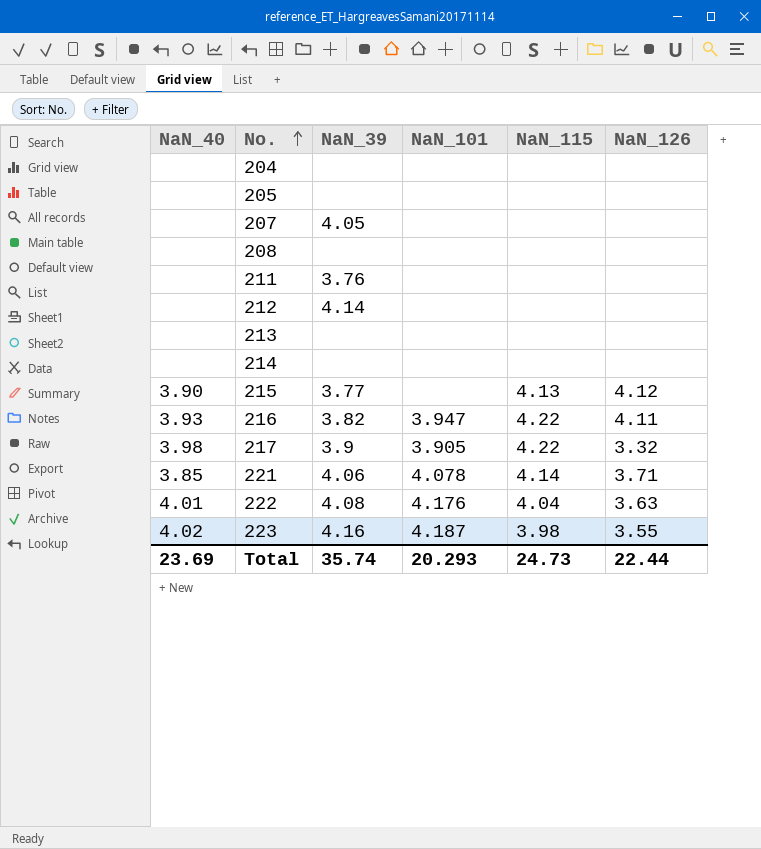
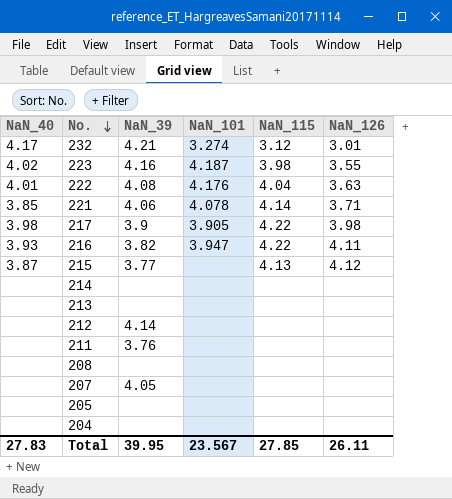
row order: No. ascending -> No. descending
row 232: none -> 4.17 | 4.21 | 3.274 | 3.12 | 3.01
217 | NaN_126: 3.32 -> 3.98
215 | NaN_40: 3.90 -> 3.87
Total | NaN_40: 23.69 -> 27.83
Total | NaN_39: 35.74 -> 39.95
Total | NaN_101: 20.293 -> 23.567
Total | NaN_115: 24.73 -> 27.85
Total | NaN_126: 22.44 -> 26.11

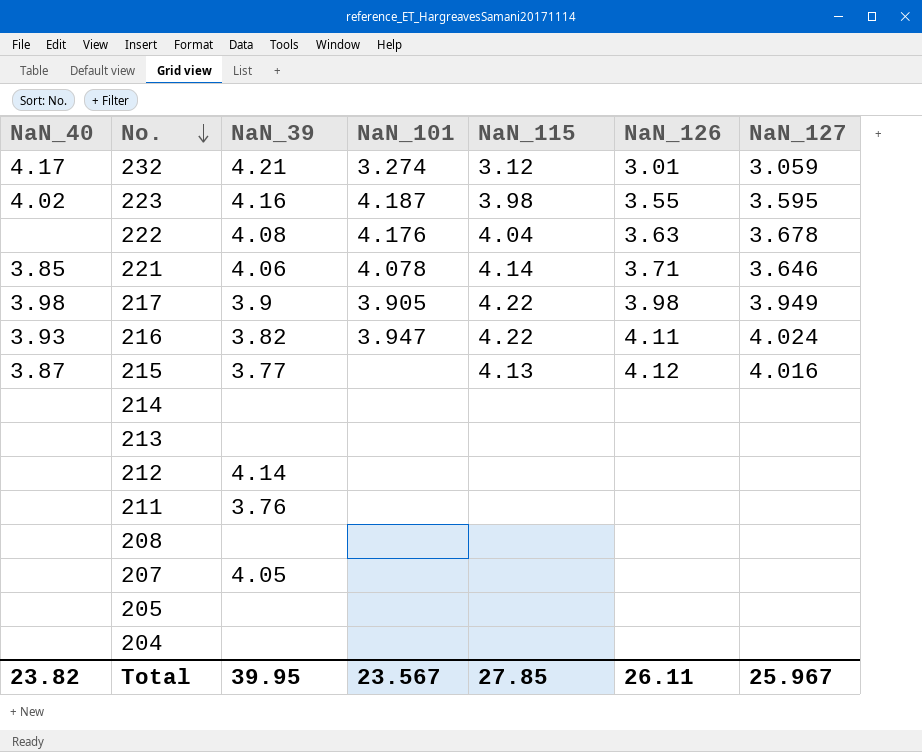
column NaN_127 | position: none -> 7
222 | NaN_40: 4.01 -> none
Total | NaN_40: 27.83 -> 23.82

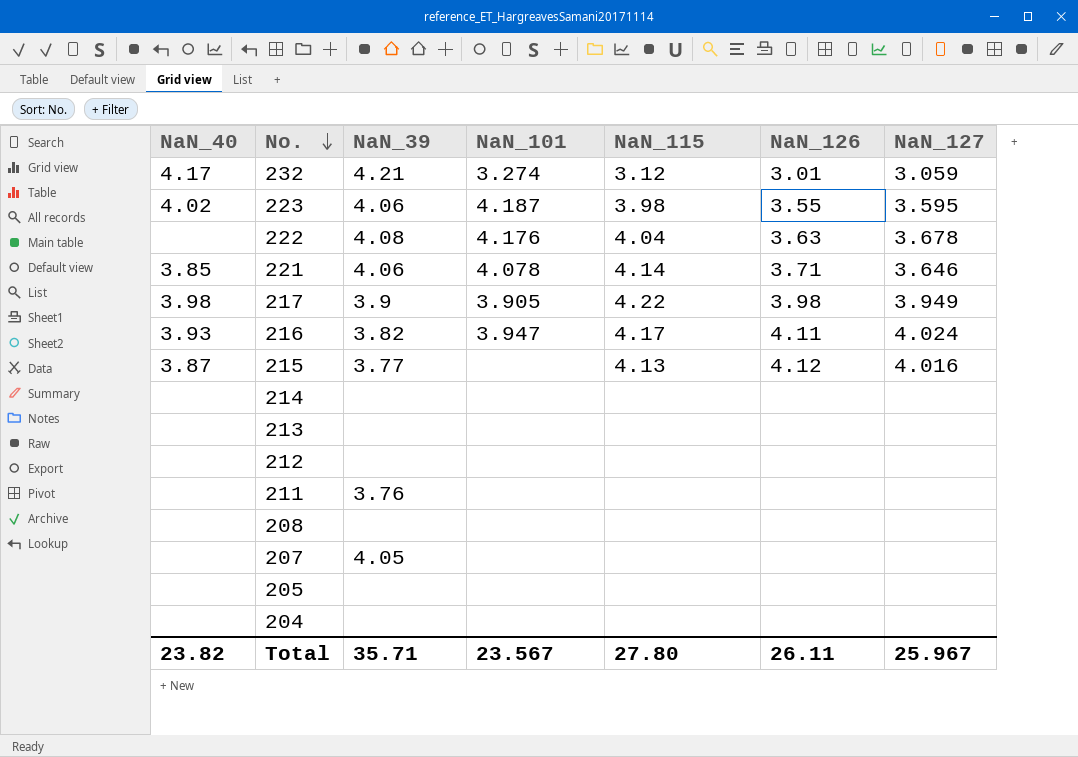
223 | NaN_39: 4.16 -> 4.06
216 | NaN_115: 4.22 -> 4.17
212 | NaN_39: 4.14 -> none
Total | NaN_39: 39.95 -> 35.71
Total | NaN_115: 27.85 -> 27.80

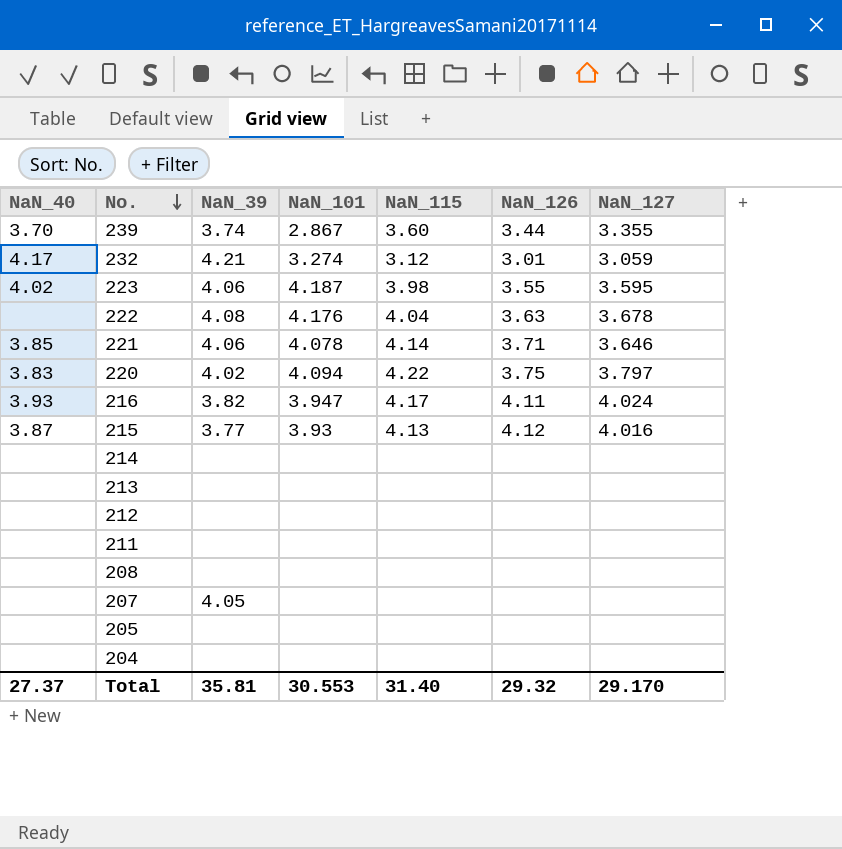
row 217: 3.98 | 3.9 | 3.905 | 4.22 | 3.98 | 3.949 -> none
row 239: none -> 3.70 | 3.74 | 2.867 | 3.60 | 3.44 | 3.355
row 220: none -> 3.83 | 4.02 | 4.094 | 4.22 | 3.75 | 3.797
215 | NaN_101: none -> 3.93
211 | NaN_39: 3.76 -> none
Total | NaN_40: 23.82 -> 27.37
Total | NaN_39: 35.71 -> 35.81
Total | NaN_101: 23.567 -> 30.553
Total | NaN_115: 27.80 -> 31.40
Total | NaN_126: 26.11 -> 29.32
Total | NaN_127: 25.967 -> 29.170

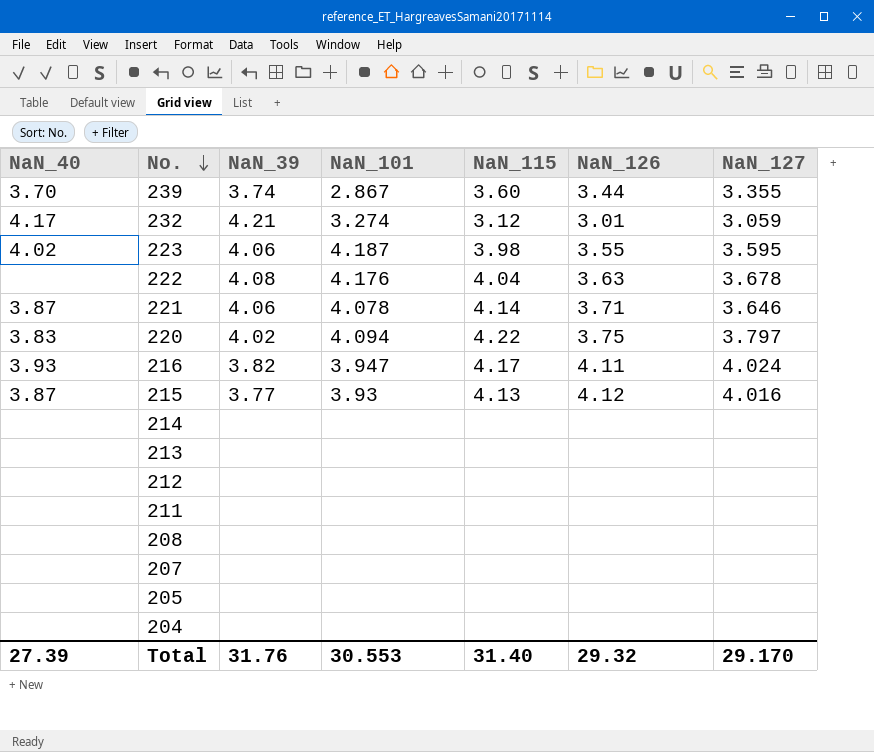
221 | NaN_40: 3.85 -> 3.87
207 | NaN_39: 4.05 -> none
Total | NaN_40: 27.37 -> 27.39
Total | NaN_39: 35.81 -> 31.76

